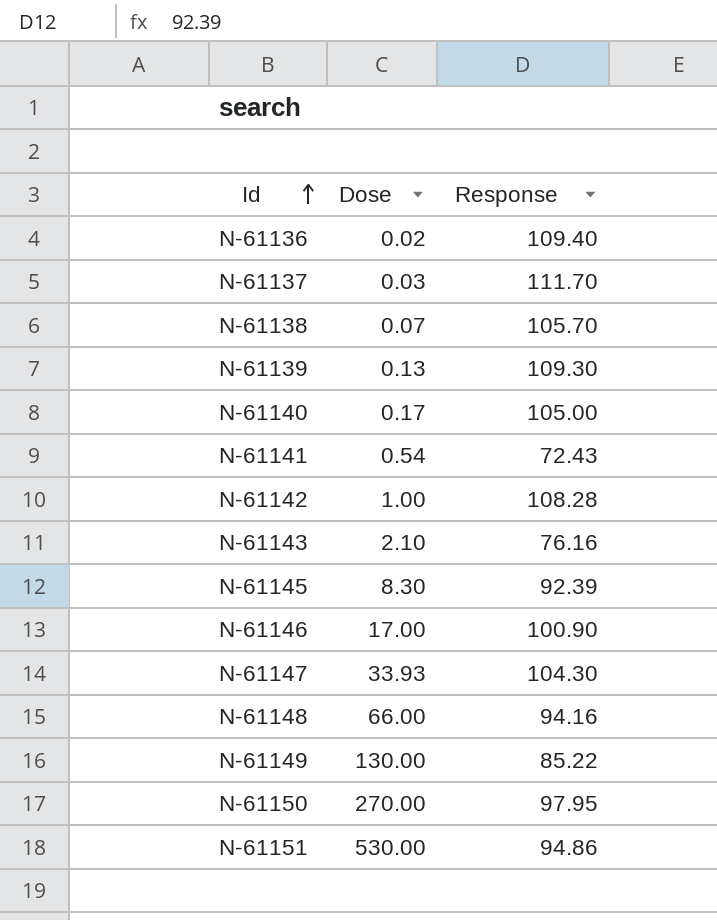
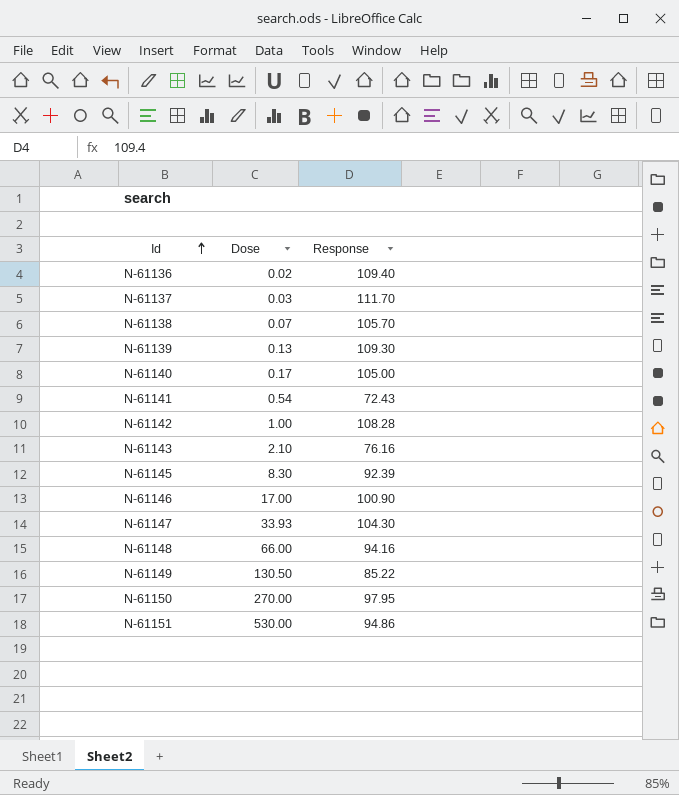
N-61149 | Dose: 130.00 -> 130.50

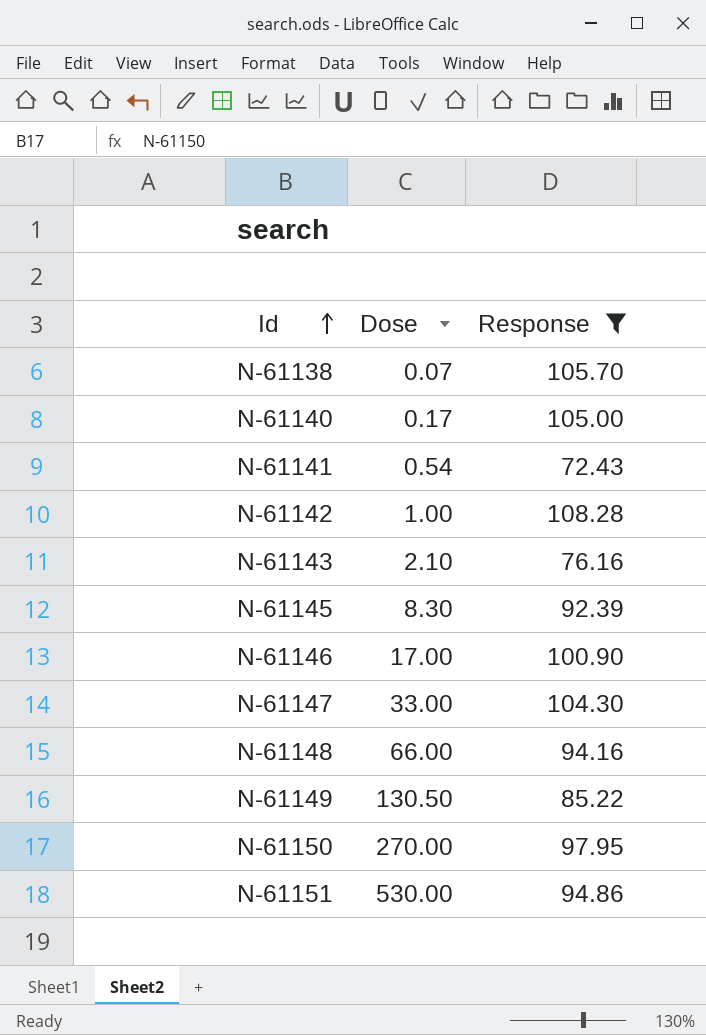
filter: none -> Response <= 108.28
N-61147 | Dose: 33.93 -> 33.00

